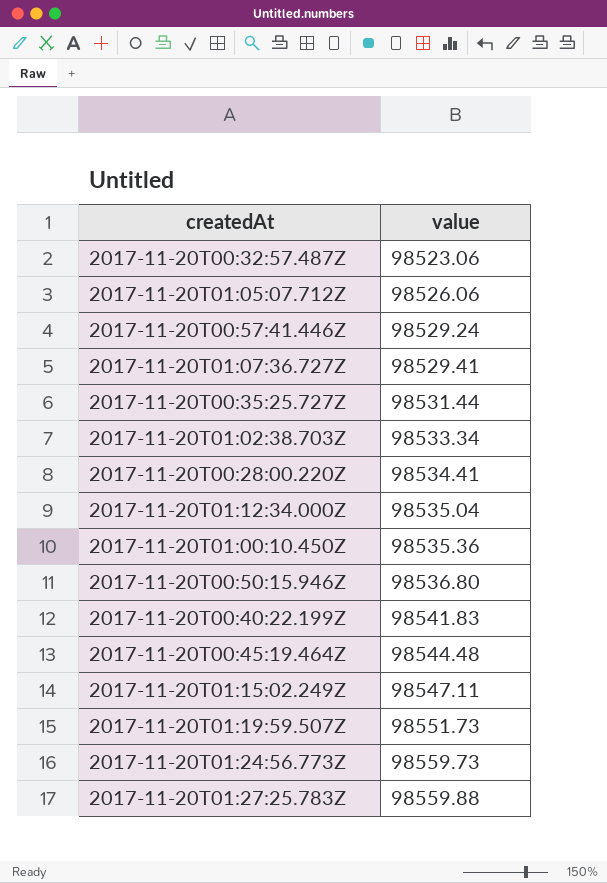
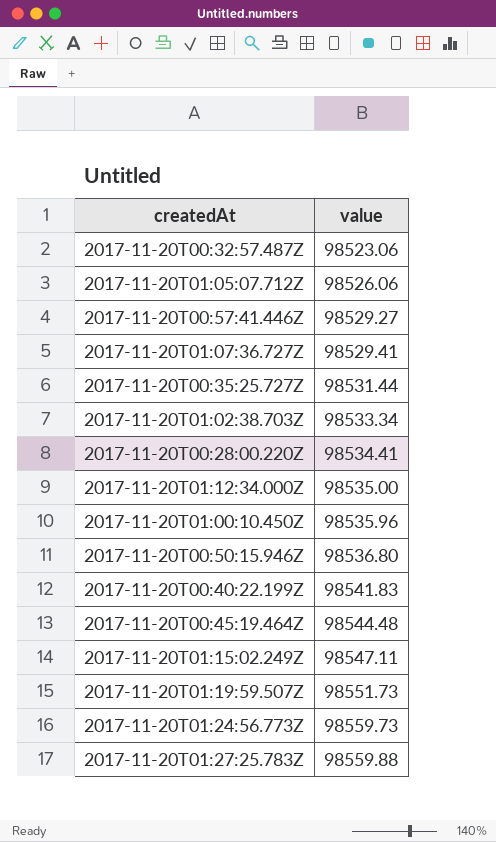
2017-11-20T00:57:41.446Z | value: 98529.24 -> 98529.27
2017-11-20T01:12:34.000Z | value: 98535.04 -> 98535.00
2017-11-20T01:00:10.450Z | value: 98535.36 -> 98535.96

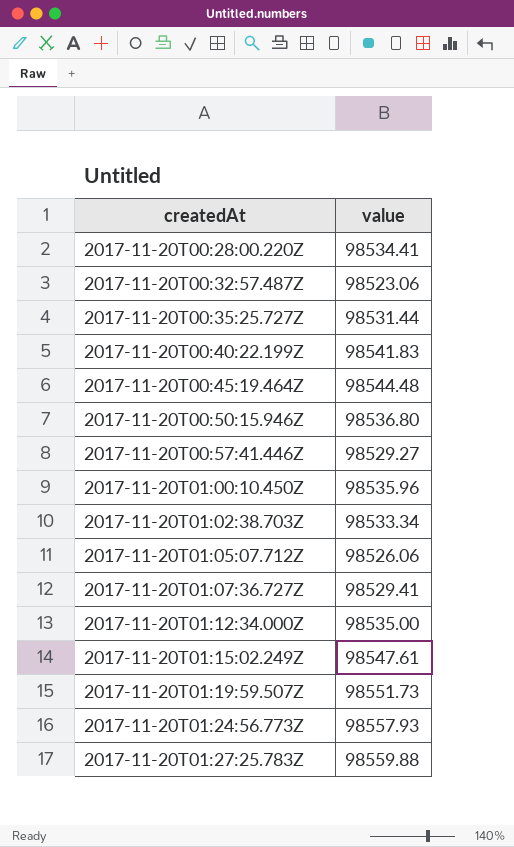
row order: value ascending -> createdAt ascending
2017-11-20T01:15:02.249Z | value: 98547.11 -> 98547.61
2017-11-20T01:24:56.773Z | value: 98559.73 -> 98557.93

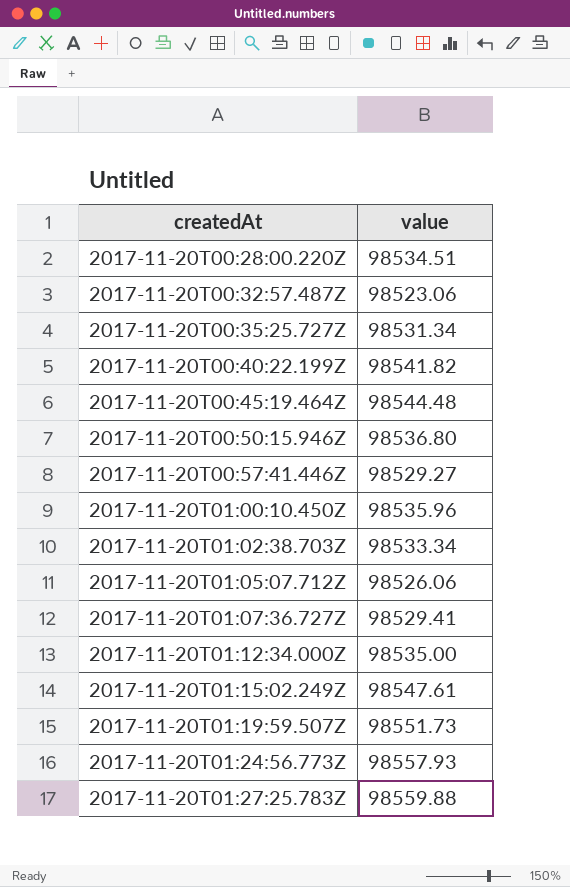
2017-11-20T00:28:00.220Z | value: 98534.41 -> 98534.51
2017-11-20T00:35:25.727Z | value: 98531.44 -> 98531.34
2017-11-20T00:40:22.199Z | value: 98541.83 -> 98541.82

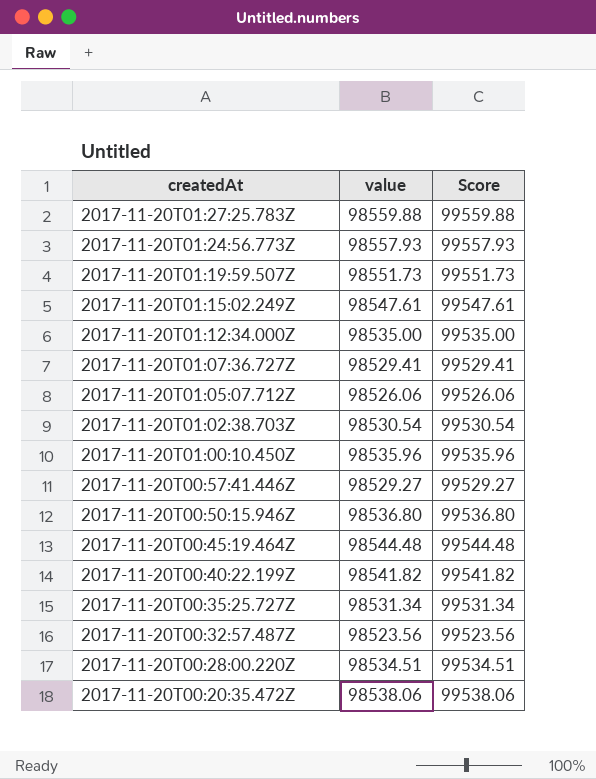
row order: createdAt ascending -> createdAt descending
column Score | formula: none -> [value] + 1000
2017-11-20T01:02:38.703Z | value: 98533.34 -> 98530.54
2017-11-20T00:32:57.487Z | value: 98523.06 -> 98523.56
row 2017-11-20T00:20:35.472Z: none -> 98538.06 | 99538.06

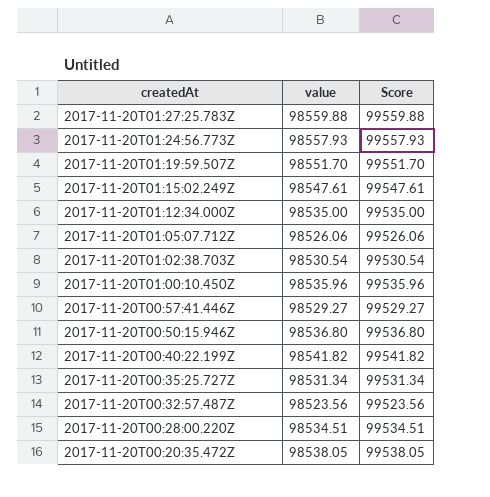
row 2017-11-20T01:07:36.727Z: 98529.41 | 99529.41 -> none
row 2017-11-20T00:45:19.464Z: 98544.48 | 99544.48 -> none
2017-11-20T01:19:59.507Z | value: 98551.73 -> 98551.70
2017-11-20T01:19:59.507Z | Score: 99551.73 -> 99551.70
2017-11-20T00:20:35.472Z | value: 98538.06 -> 98538.05
2017-11-20T00:20:35.472Z | Score: 99538.06 -> 99538.05

